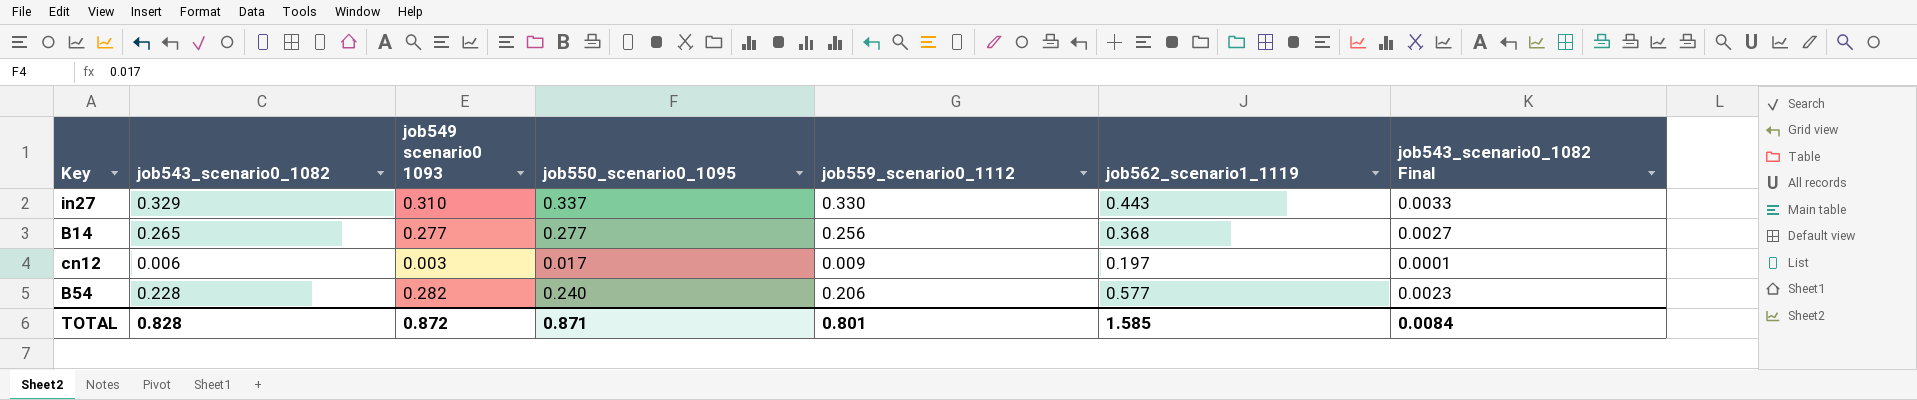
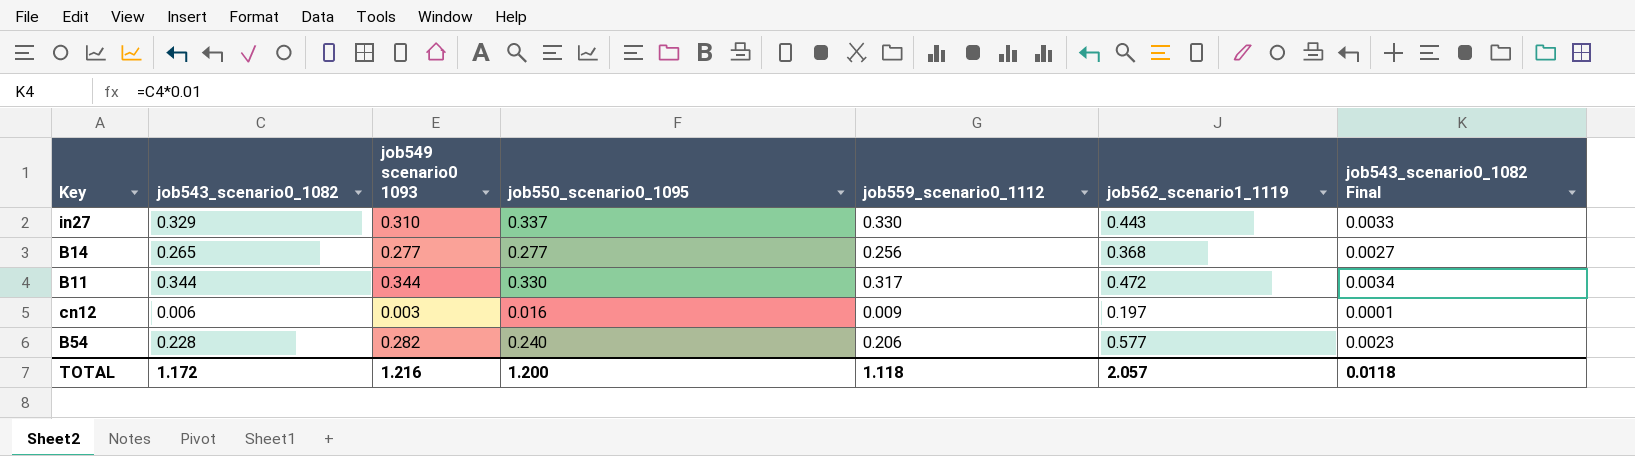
row B11: none -> 0.344 | 0.344 | 0.330 | 0.317 | 0.472 | 0.0034
cn12 | job550_scenario0_1095: 0.017 -> 0.016
TOTAL | job543_scenario0_1082: 0.828 -> 1.172
TOTAL | job549 scenario0 1093: 0.872 -> 1.216
TOTAL | job550_scenario0_1095: 0.871 -> 1.200
TOTAL | job559_scenario0_1112: 0.801 -> 1.118
TOTAL | job562_scenario1_1119: 1.585 -> 2.057
TOTAL | job543_scenario0_1082 Final: 0.0084 -> 0.0118

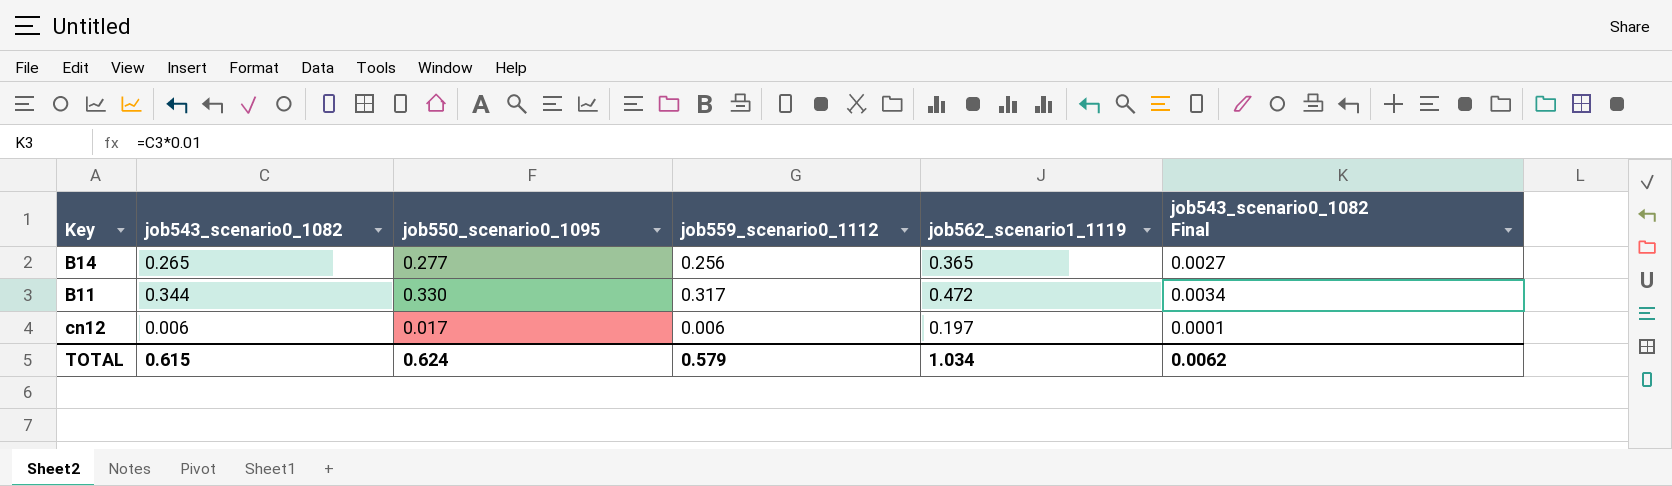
column job549 scenario0 1093 | position: 3 -> none
row in27: 0.329 | 0.310 | 0.337 | 0.330 | 0.443 | 0.0033 -> none
row B54: 0.228 | 0.282 | 0.240 | 0.206 | 0.577 | 0.0023 -> none
B14 | job562_scenario1_1119: 0.368 -> 0.365
cn12 | job550_scenario0_1095: 0.016 -> 0.017
cn12 | job559_scenario0_1112: 0.009 -> 0.006
TOTAL | job543_scenario0_1082: 1.172 -> 0.615
TOTAL | job550_scenario0_1095: 1.200 -> 0.624
TOTAL | job559_scenario0_1112: 1.118 -> 0.579
TOTAL | job562_scenario1_1119: 2.057 -> 1.034
TOTAL | job543_scenario0_1082 Final: 0.0118 -> 0.0062

